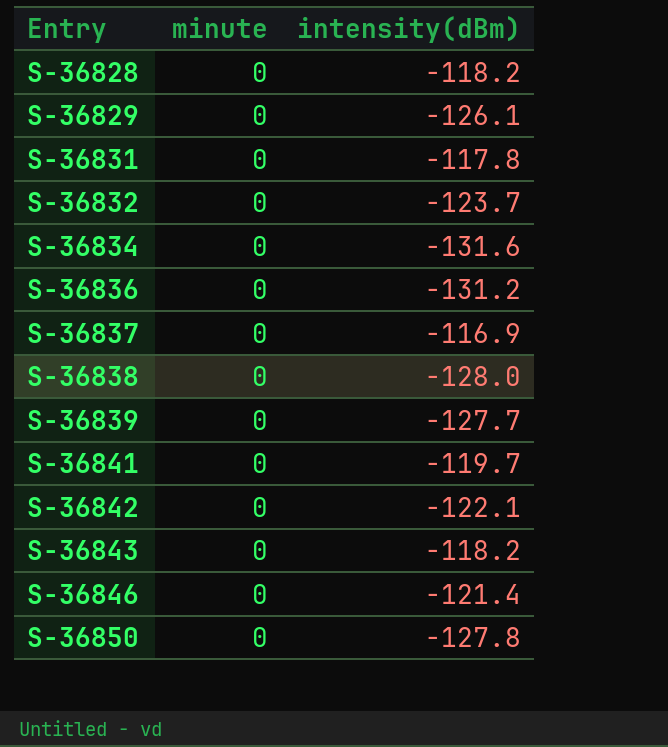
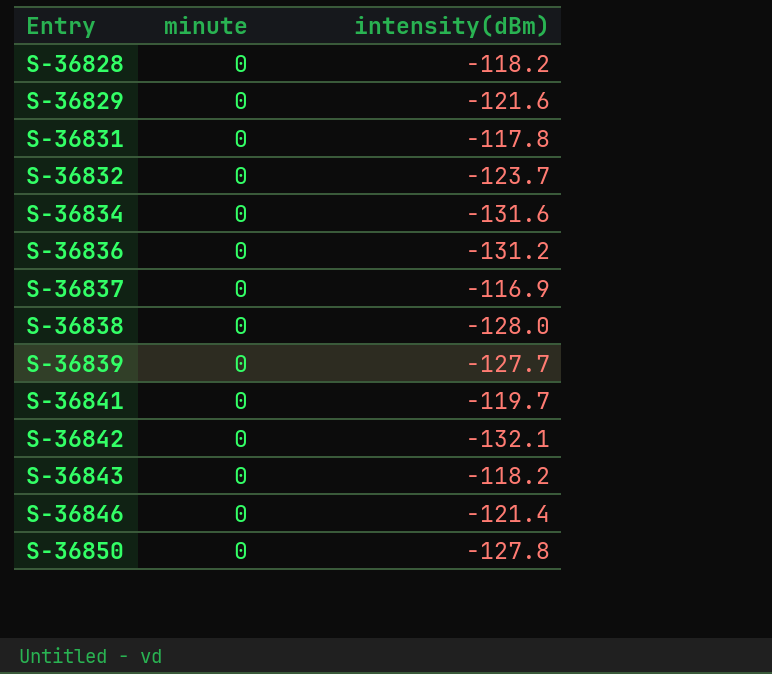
S-36829 | intensity(dBm): -126.1 -> -121.6
S-36842 | intensity(dBm): -122.1 -> -132.1

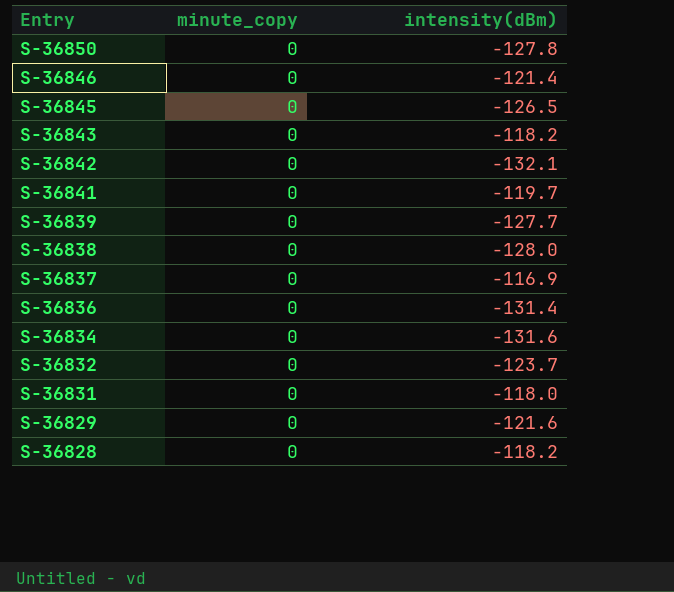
row order: Entry ascending -> Entry descending
column name: minute -> minute_copy
row S-36845: none -> 0 | -126.5
S-36836 | intensity(dBm): -131.2 -> -131.4
S-36831 | intensity(dBm): -117.8 -> -118.0

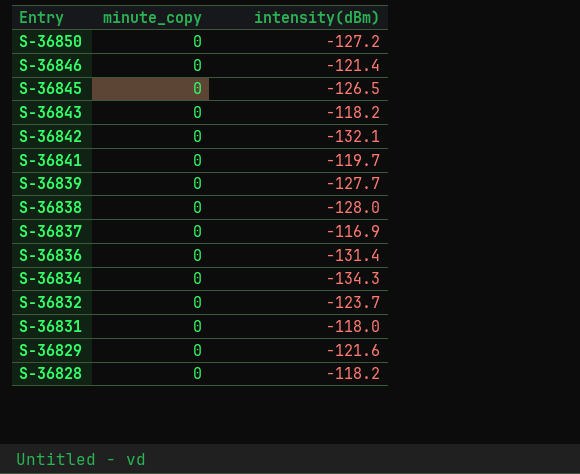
S-36850 | intensity(dBm): -127.8 -> -127.2
S-36834 | intensity(dBm): -131.6 -> -134.3

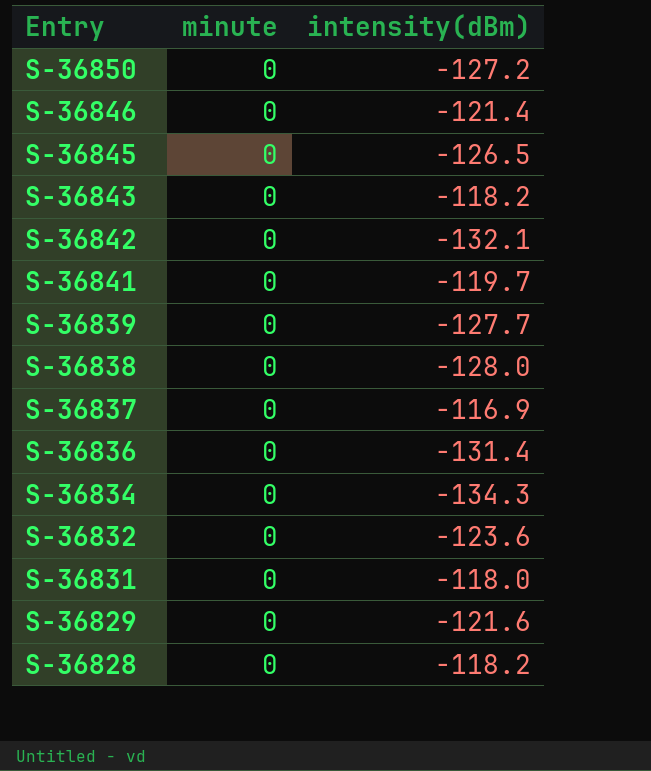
column name: minute_copy -> minute
S-36832 | intensity(dBm): -123.7 -> -123.6

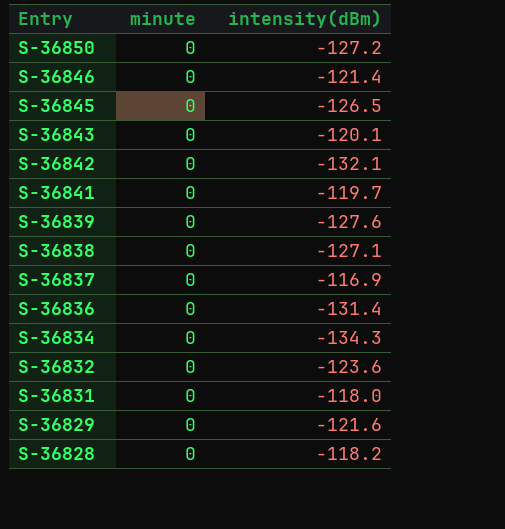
S-36843 | intensity(dBm): -118.2 -> -120.1
S-36839 | intensity(dBm): -127.7 -> -127.6
S-36838 | intensity(dBm): -128.0 -> -127.1

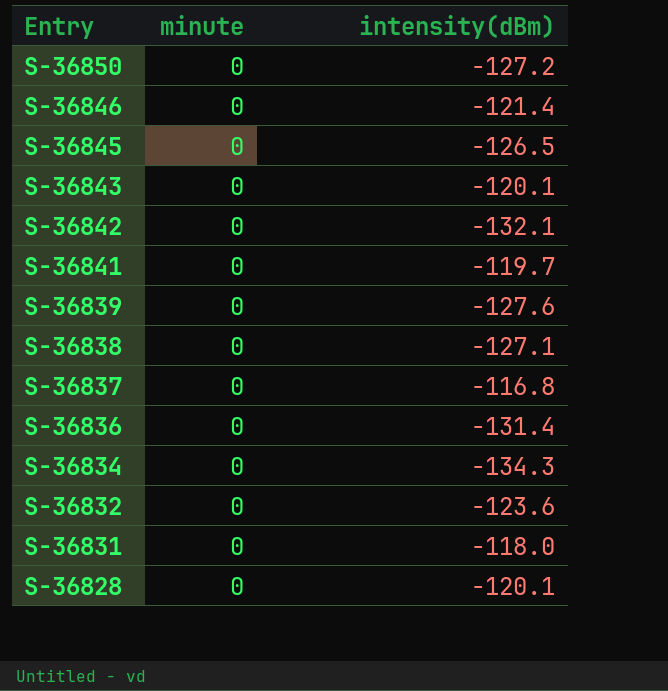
row S-36829: 0 | -121.6 -> none
S-36837 | intensity(dBm): -116.9 -> -116.8
S-36828 | intensity(dBm): -118.2 -> -120.1

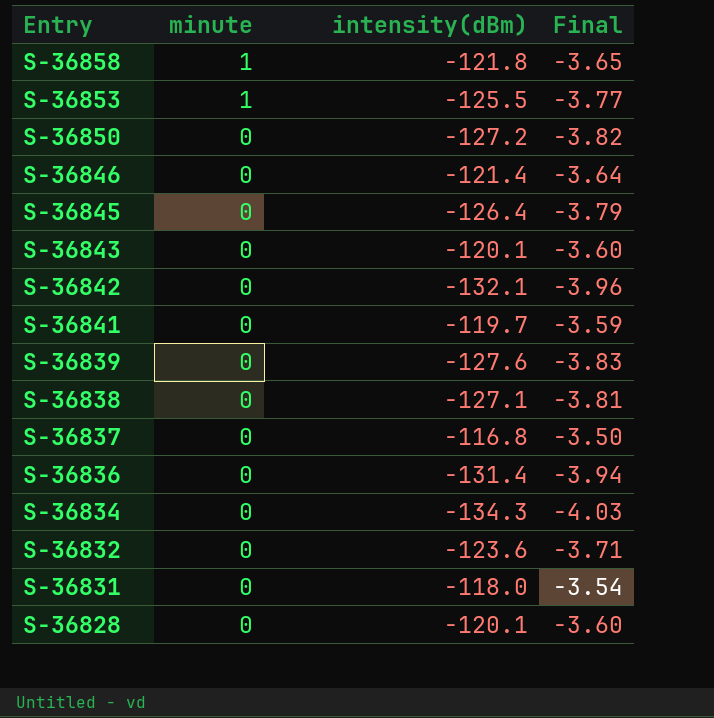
column Final | formula: none -> [intensity(dBm)] * 0.03
row S-36858: none -> 1 | -121.8 | -3.65
row S-36853: none -> 1 | -125.5 | -3.77
S-36845 | intensity(dBm): -126.5 -> -126.4

